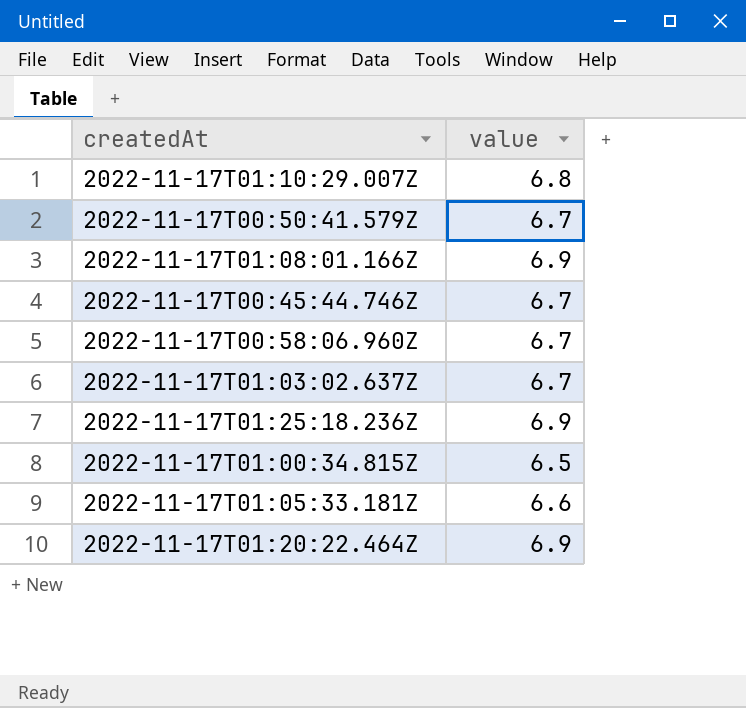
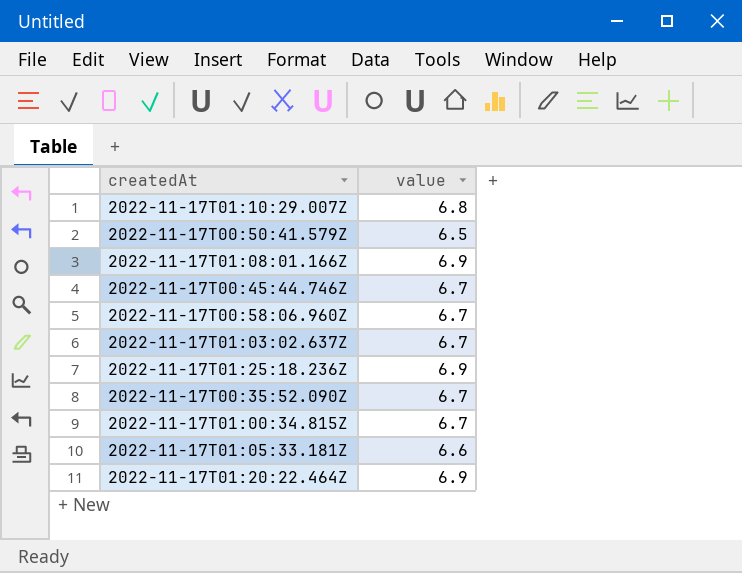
2022-11-17T00:50:41.579Z | value: 6.7 -> 6.5
row 2022-11-17T00:35:52.090Z: none -> 6.7
2022-11-17T01:00:34.815Z | value: 6.5 -> 6.7

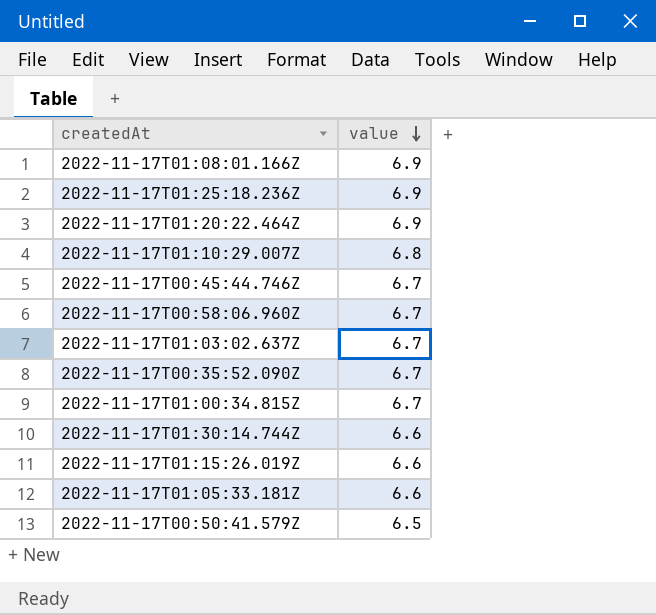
row order: none -> value descending
row 2022-11-17T01:30:14.744Z: none -> 6.6
row 2022-11-17T01:15:26.019Z: none -> 6.6

